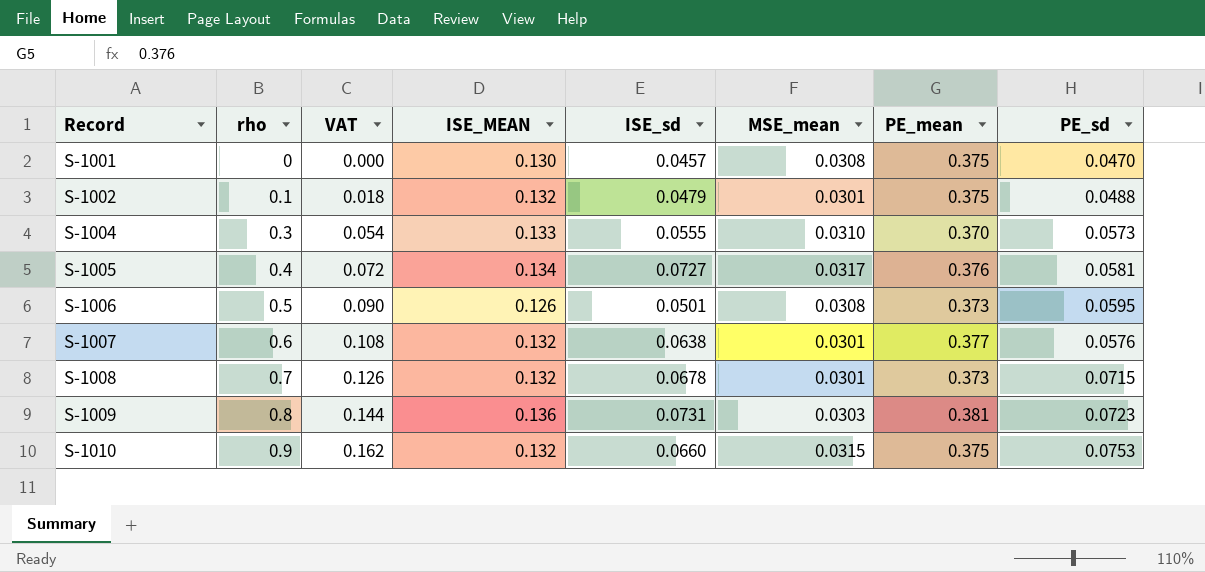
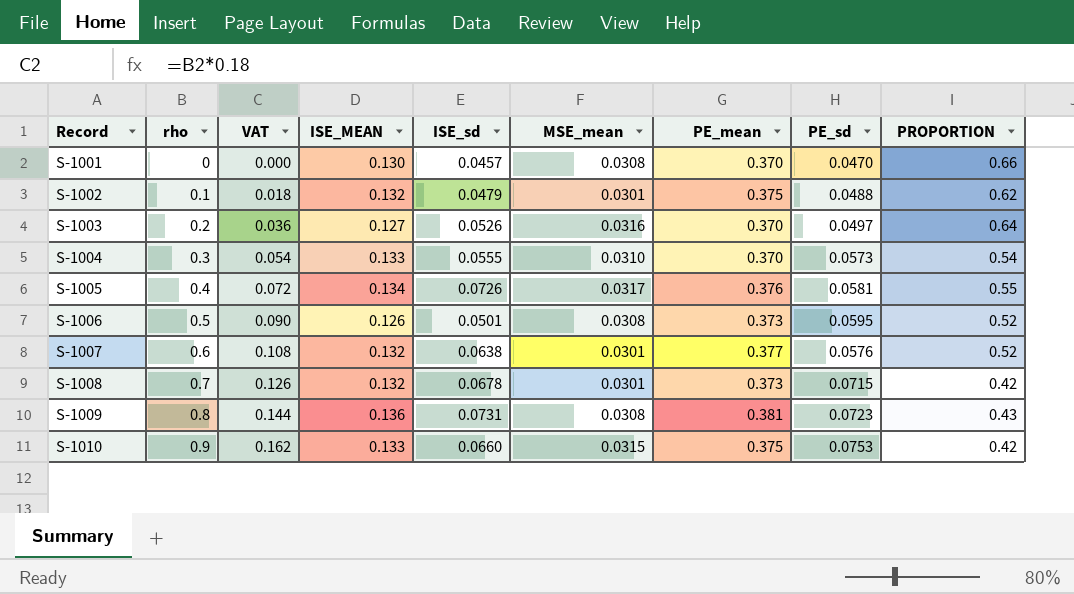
column PROPORTION | formula: none -> [MSE_mean] / [PE_sd]
S-1001 | PE_mean: 0.375 -> 0.370
row S-1003: none -> 0.2 | 0.036 | 0.127 | 0.0526 | 0.0316 | 0.370 | 0.0497 | 0.64
S-1005 | ISE_sd: 0.0727 -> 0.0726
S-1009 | MSE_mean: 0.0303 -> 0.0308
S-1010 | ISE_MEAN: 0.132 -> 0.133

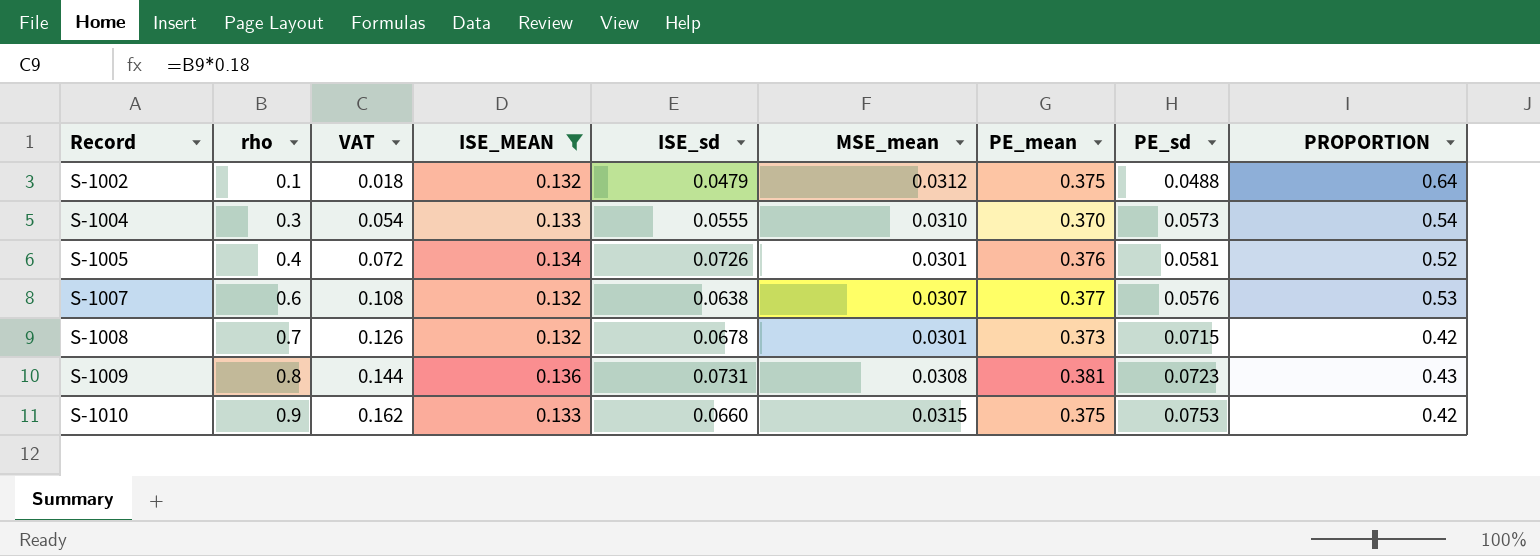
filter: none -> ISE_MEAN >= 0.132
S-1002 | MSE_mean: 0.0301 -> 0.0312
S-1002 | PROPORTION: 0.62 -> 0.64
S-1005 | MSE_mean: 0.0317 -> 0.0301
S-1005 | PROPORTION: 0.55 -> 0.52
S-1007 | MSE_mean: 0.0301 -> 0.0307
S-1007 | PROPORTION: 0.52 -> 0.53

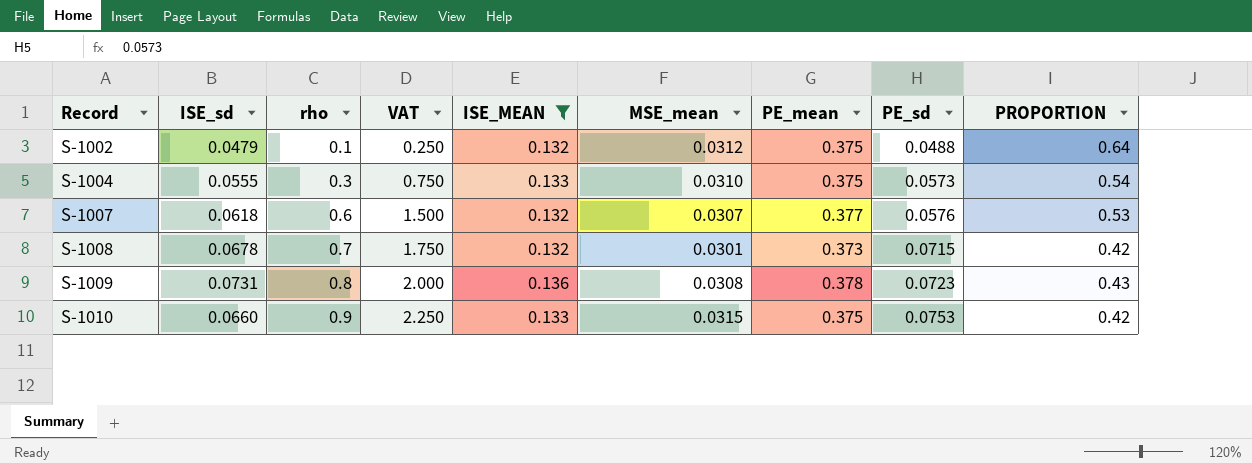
column ISE_sd | position: 5 -> 2
column VAT | formula: [rho] * 0.18 -> [rho] * 2.5
row S-1005: 0.4 | 0.072 | 0.134 | 0.0726 | 0.0301 | 0.376 | 0.0581 | 0.52 -> none
S-1004 | PE_mean: 0.370 -> 0.375
S-1007 | ISE_sd: 0.0638 -> 0.0618
S-1009 | PE_mean: 0.381 -> 0.378

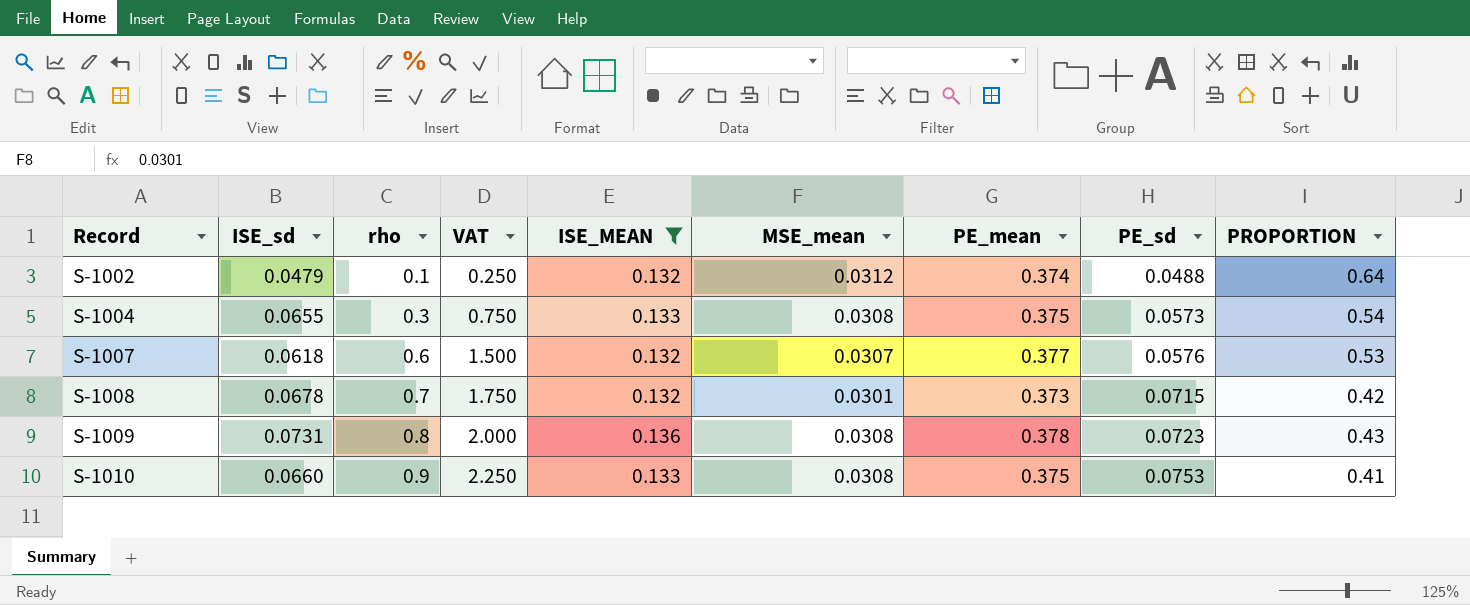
S-1002 | PE_mean: 0.375 -> 0.374
S-1004 | ISE_sd: 0.0555 -> 0.0655
S-1004 | MSE_mean: 0.0310 -> 0.0308
S-1010 | MSE_mean: 0.0315 -> 0.0308
S-1010 | PROPORTION: 0.42 -> 0.41

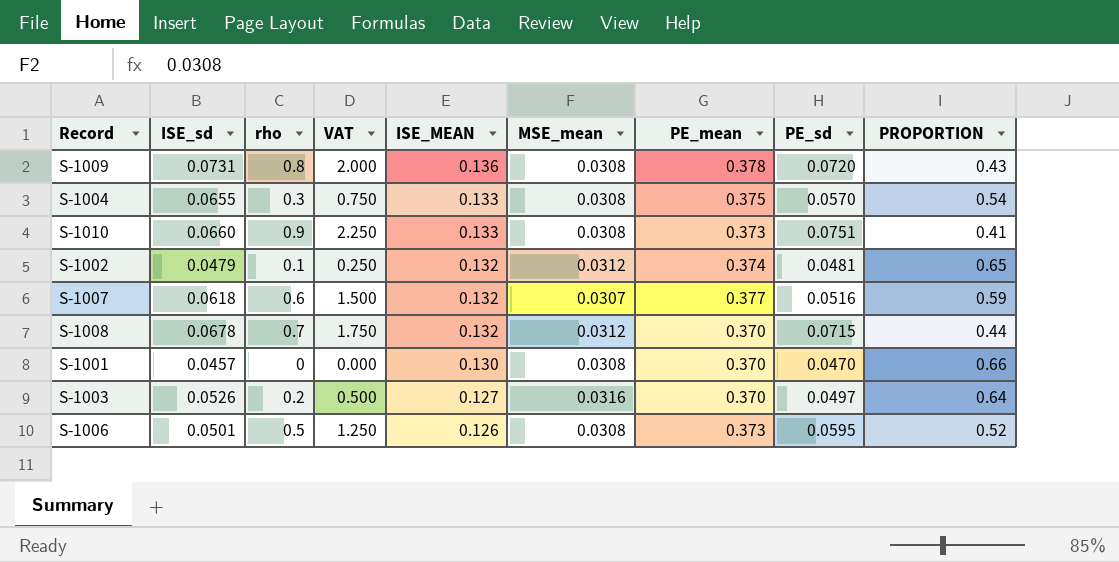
filter: ISE_MEAN >= 0.132 -> none
row order: Record ascending -> ISE_MEAN descending
S-1009 | PE_sd: 0.0723 -> 0.0720
S-1004 | PE_sd: 0.0573 -> 0.0570
S-1010 | PE_mean: 0.375 -> 0.373
S-1010 | PE_sd: 0.0753 -> 0.0751
S-1002 | PE_sd: 0.0488 -> 0.0481
S-1002 | PROPORTION: 0.64 -> 0.65
S-1007 | PE_sd: 0.0576 -> 0.0516
S-1007 | PROPORTION: 0.53 -> 0.59
S-1008 | MSE_mean: 0.0301 -> 0.0312
S-1008 | PE_mean: 0.373 -> 0.370
S-1008 | PROPORTION: 0.42 -> 0.44

